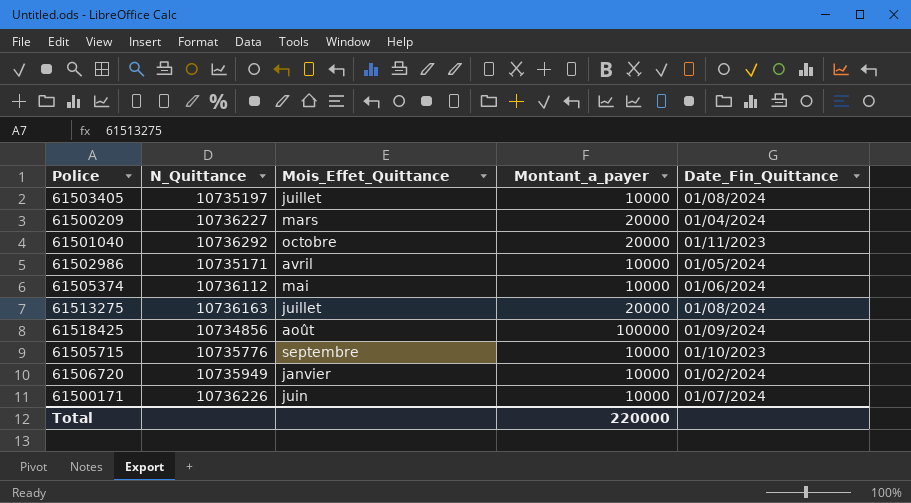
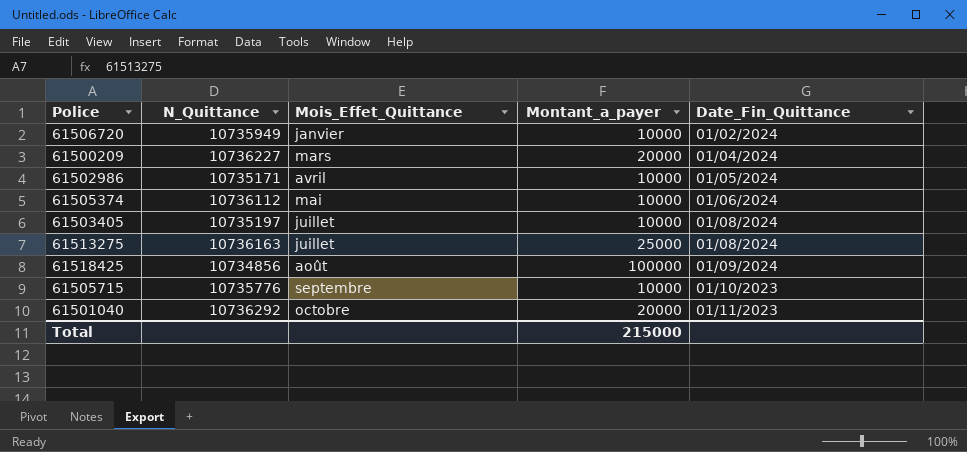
row order: none -> Mois_Effet_Quittance ascending
row 61500171: 10736226 | juin | 10000 | 01/07/2024 -> none
61513275 | Montant_a_payer: 20000 -> 25000
Total | Montant_a_payer: 220000 -> 215000

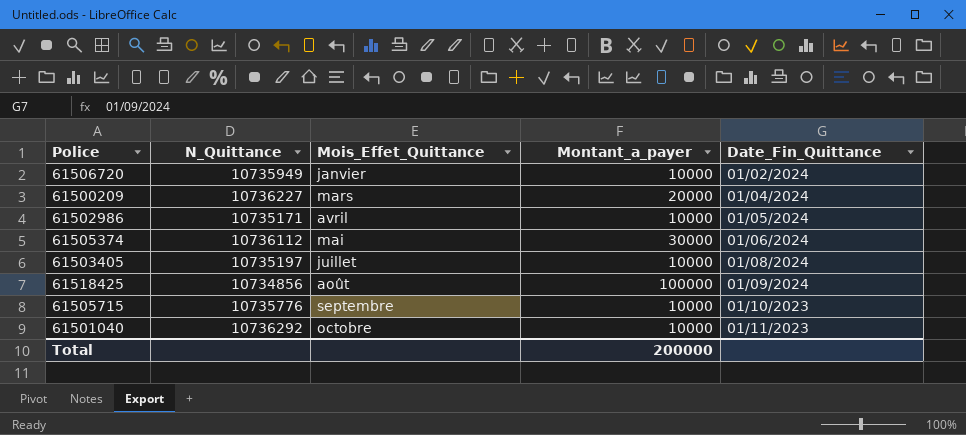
row 61513275: 10736163 | juillet | 25000 | 01/08/2024 -> none
61505374 | Montant_a_payer: 10000 -> 30000
61501040 | Montant_a_payer: 20000 -> 10000
Total | Montant_a_payer: 215000 -> 200000

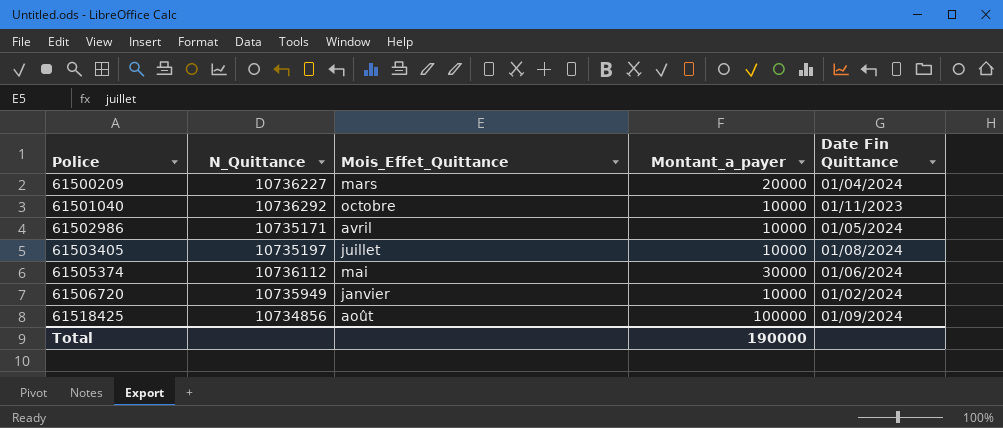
row order: Mois_Effet_Quittance ascending -> Police ascending
column name: Date_Fin_Quittance -> Date Fin Quittance
row 61505715: 10735776 | septembre | 10000 | 01/10/2023 -> none
Total | Montant_a_payer: 200000 -> 190000

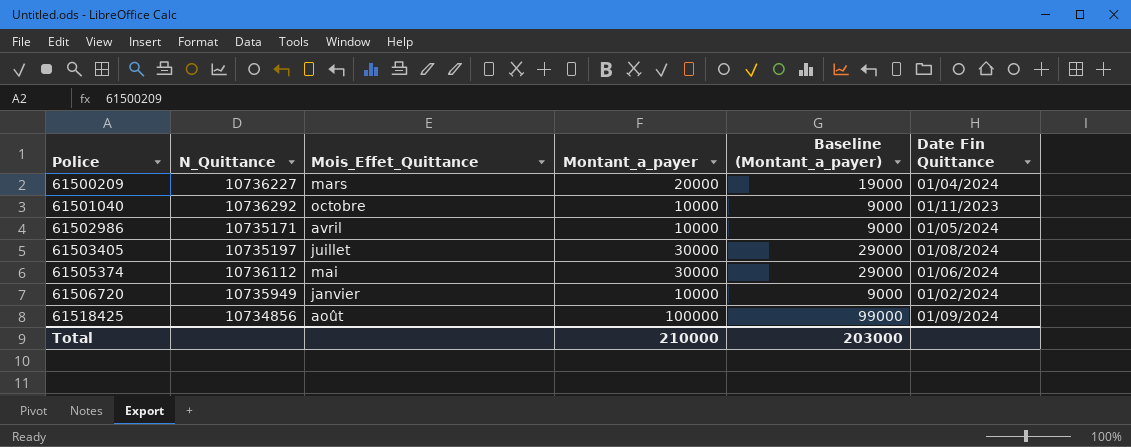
column Baseline (Montant_a_payer) | formula: none -> [Montant_a_payer] - 1000
61503405 | Montant_a_payer: 10000 -> 30000
Total | Montant_a_payer: 190000 -> 210000

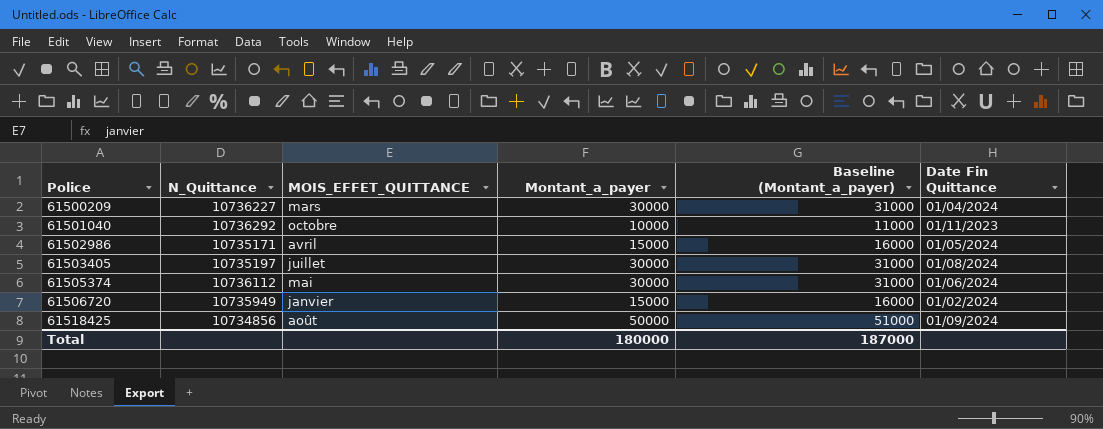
column name: Mois_Effet_Quittance -> MOIS_EFFET_QUITTANCE
column Baseline (Montant_a_payer) | formula: [Montant_a_payer] - 1000 -> [Montant_a_payer] + 1000
61500209 | Montant_a_payer: 20000 -> 30000
61502986 | Montant_a_payer: 10000 -> 15000
61506720 | Montant_a_payer: 10000 -> 15000
61518425 | Montant_a_payer: 100000 -> 50000
Total | Montant_a_payer: 210000 -> 180000
Total | Baseline (Montant_a_payer): 203000 -> 187000

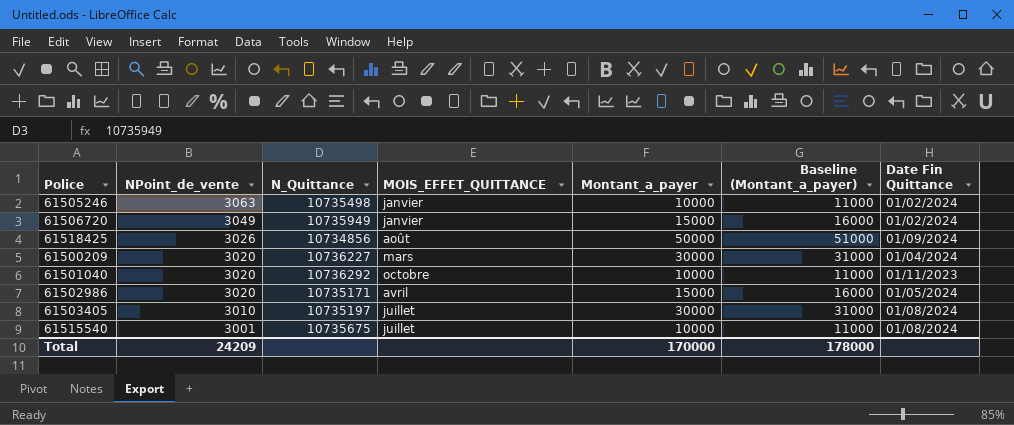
row order: Police ascending -> NPoint_de_vente descending
column NPoint_de_vente | position: none -> 2
row 61505374: 10736112 | mai | 30000 | 31000 | 01/06/2024 -> none
row 61505246: none -> 3063 | 10735498 | janvier | 10000 | 11000 | 01/02/2024
row 61515540: none -> 3001 | 10735675 | juillet | 10000 | 11000 | 01/08/2024
Total | Montant_a_payer: 180000 -> 170000
Total | Baseline (Montant_a_payer): 187000 -> 178000

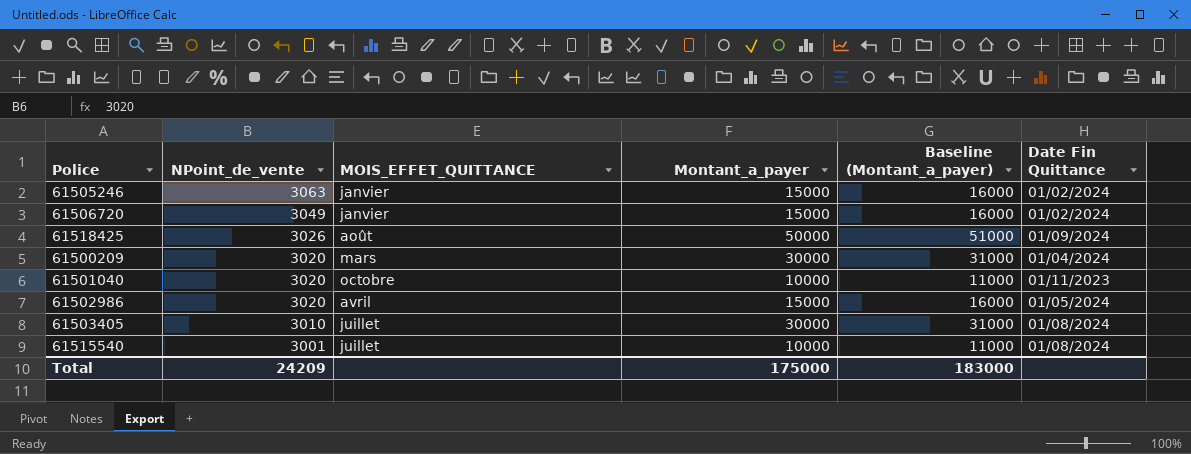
column N_Quittance | position: 3 -> none
61505246 | Montant_a_payer: 10000 -> 15000
61505246 | Baseline (Montant_a_payer): 11000 -> 16000
Total | Montant_a_payer: 170000 -> 175000
Total | Baseline (Montant_a_payer): 178000 -> 183000

